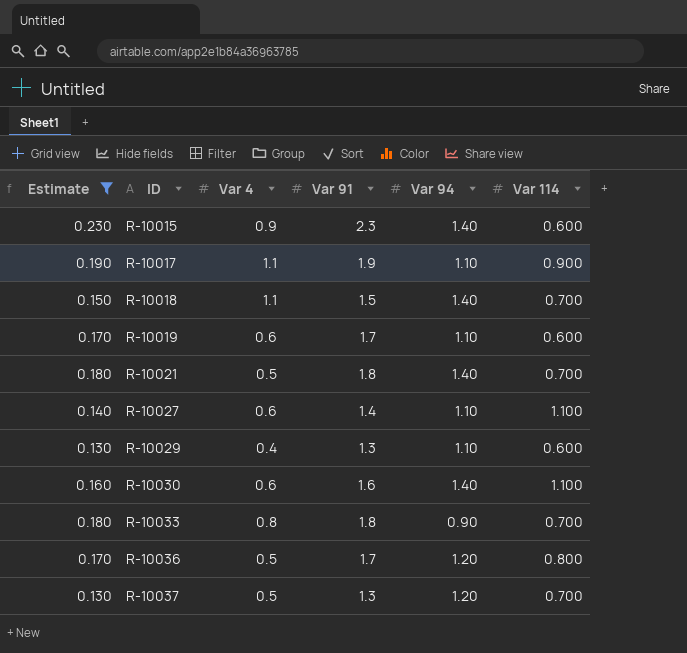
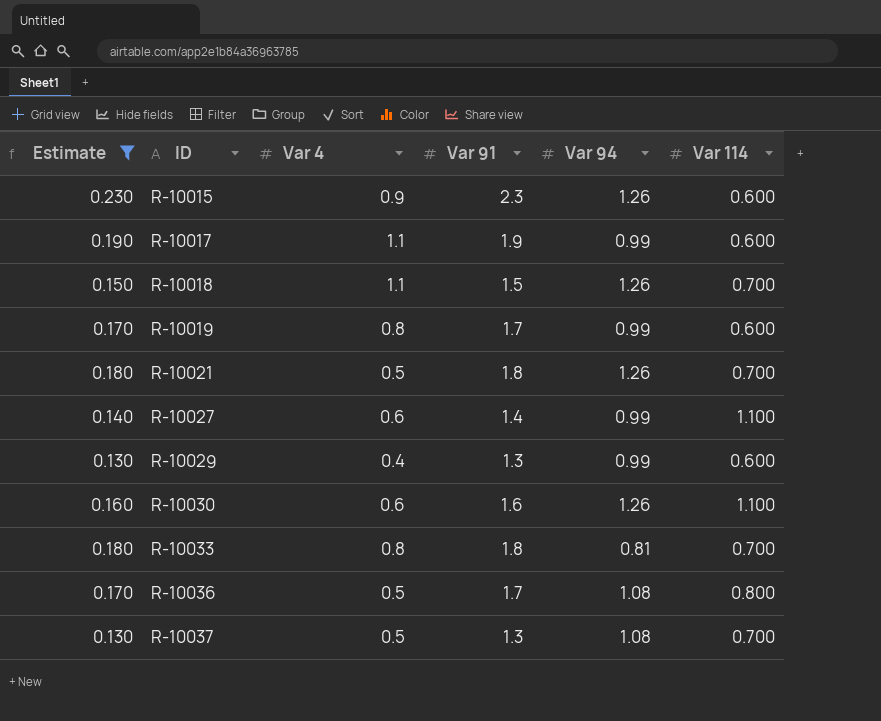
R-10015 | Var 94: 1.40 -> 1.26
R-10017 | Var 94: 1.10 -> 0.99
R-10017 | Var 114: 0.900 -> 0.600
R-10018 | Var 94: 1.40 -> 1.26
R-10019 | Var 4: 0.6 -> 0.8
R-10019 | Var 94: 1.10 -> 0.99
R-10021 | Var 94: 1.40 -> 1.26
R-10027 | Var 94: 1.10 -> 0.99
R-10029 | Var 94: 1.10 -> 0.99
R-10030 | Var 94: 1.40 -> 1.26
R-10033 | Var 94: 0.90 -> 0.81
R-10036 | Var 94: 1.20 -> 1.08
R-10037 | Var 94: 1.20 -> 1.08

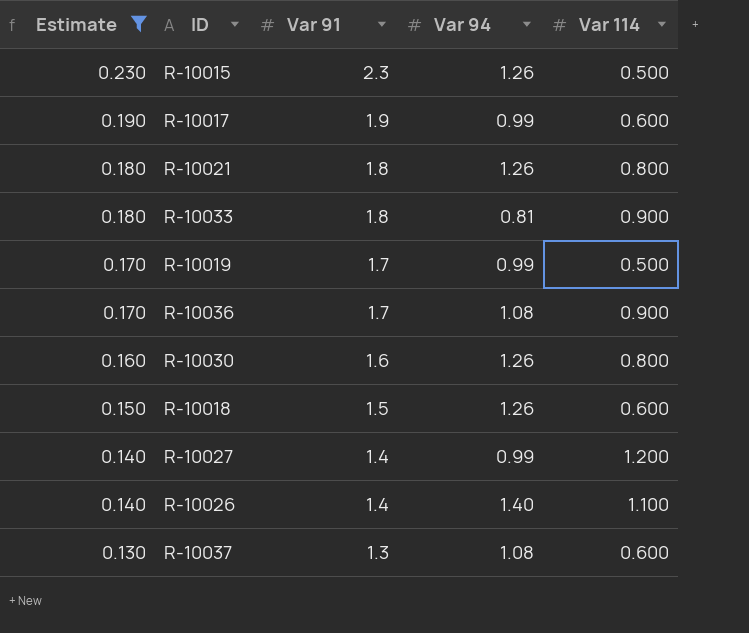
row order: ID ascending -> Estimate descending
column Var 4 | position: 3 -> none
row R-10029: 0.130 | 0.4 | 1.3 | 0.99 | 0.600 -> none
R-10015 | Var 114: 0.600 -> 0.500
R-10021 | Var 114: 0.700 -> 0.800
R-10033 | Var 114: 0.700 -> 0.900
R-10019 | Var 114: 0.600 -> 0.500
R-10036 | Var 114: 0.800 -> 0.900
R-10030 | Var 114: 1.100 -> 0.800
R-10018 | Var 114: 0.700 -> 0.600
R-10027 | Var 114: 1.100 -> 1.200
row R-10026: none -> 0.140 | 1.4 | 1.40 | 1.100
R-10037 | Var 114: 0.700 -> 0.600

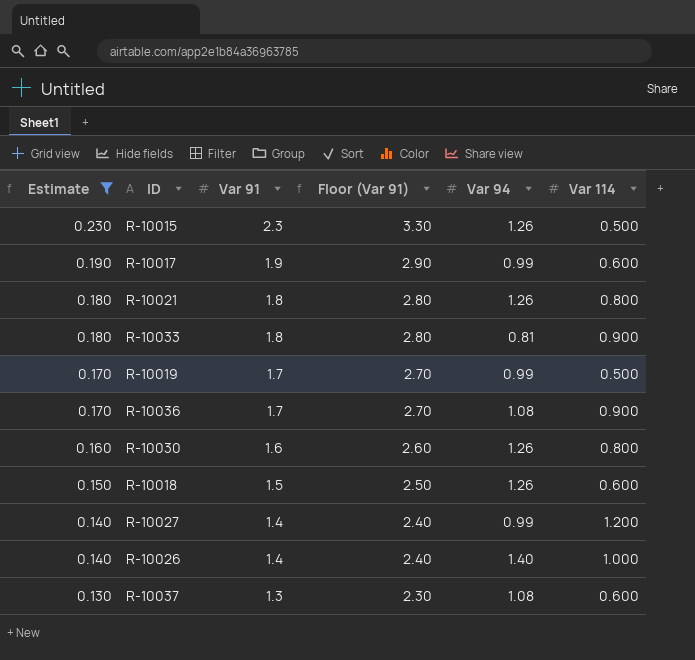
column Floor (Var 91) | formula: none -> [Var 91] + 1
R-10026 | Var 114: 1.100 -> 1.000

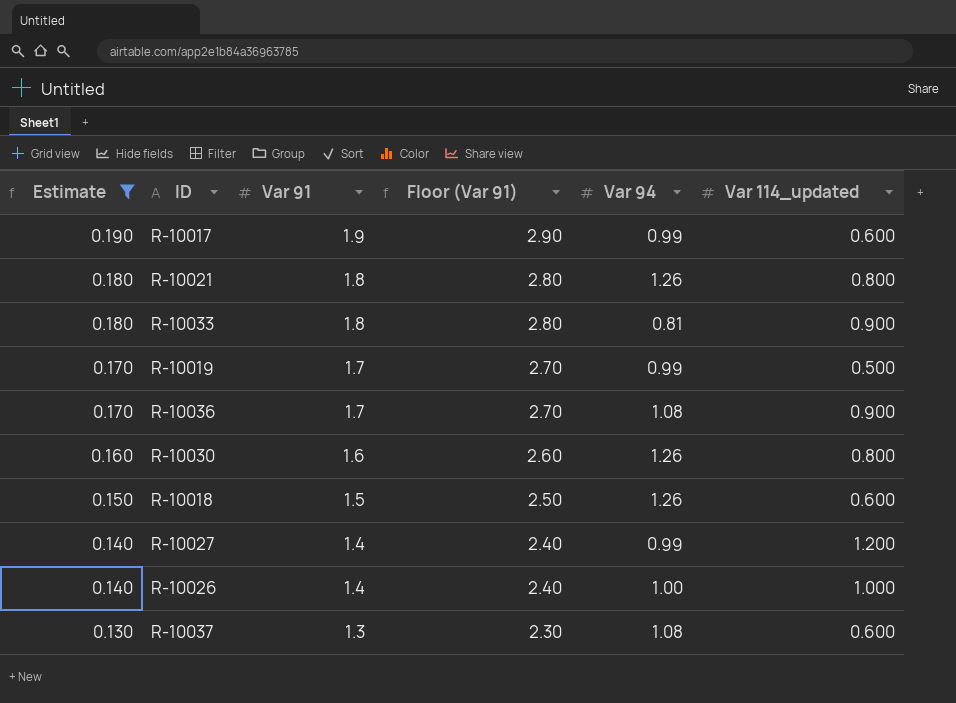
column name: Var 114 -> Var 114_updated
row R-10015: 0.230 | 2.3 | 3.30 | 1.26 | 0.500 -> none
R-10026 | Var 94: 1.40 -> 1.00

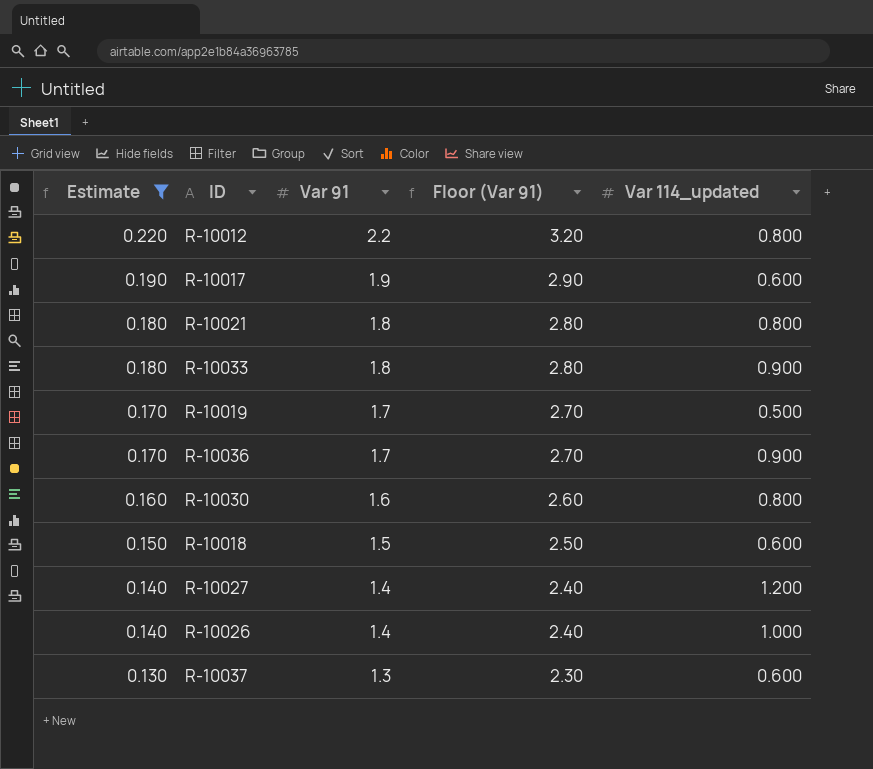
column Var 94 | position: 5 -> none
row R-10012: none -> 0.220 | 2.2 | 3.20 | 0.800

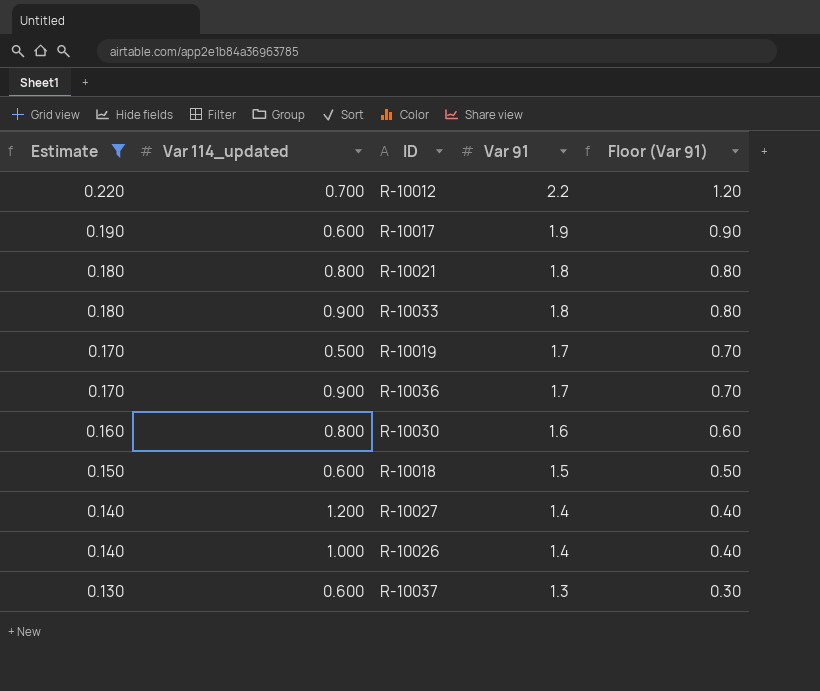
column Var 114_updated | position: 5 -> 2
column Floor (Var 91) | formula: [Var 91] + 1 -> [Var 91] - 1
R-10012 | Var 114_updated: 0.800 -> 0.700

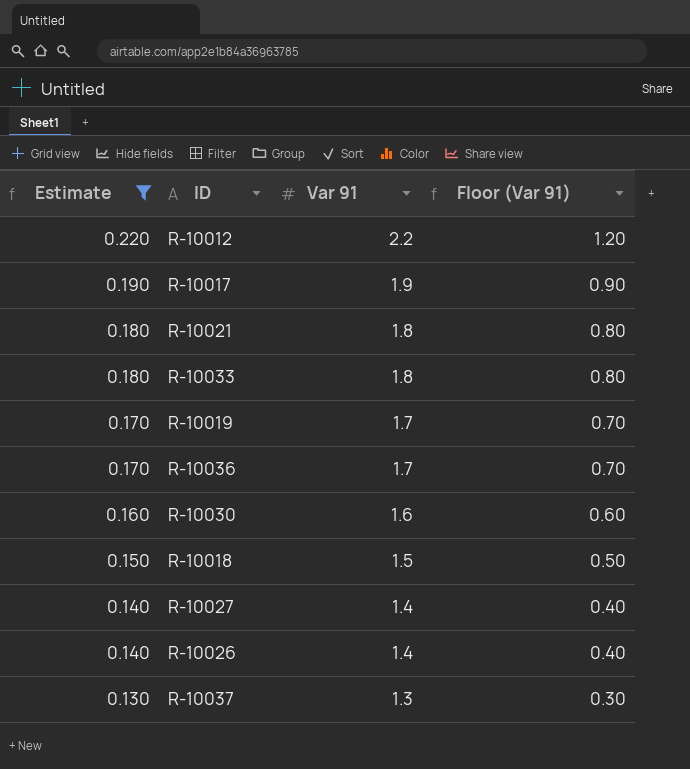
column Var 114_updated | position: 2 -> none

